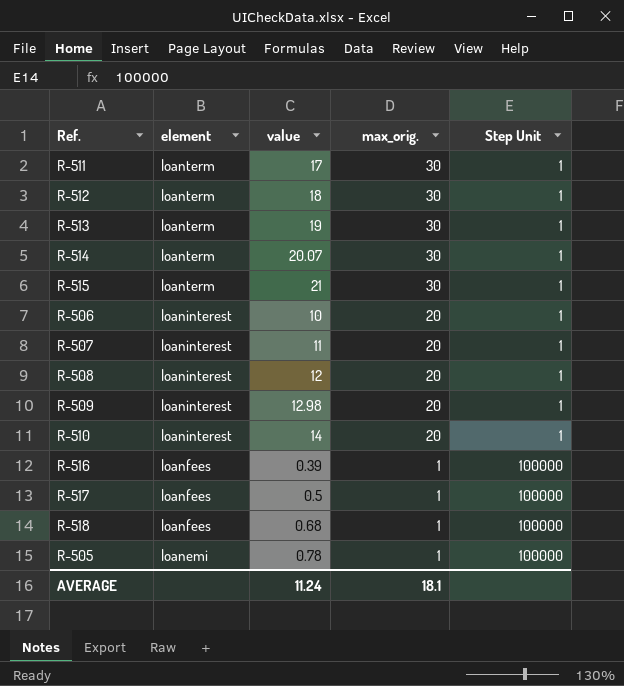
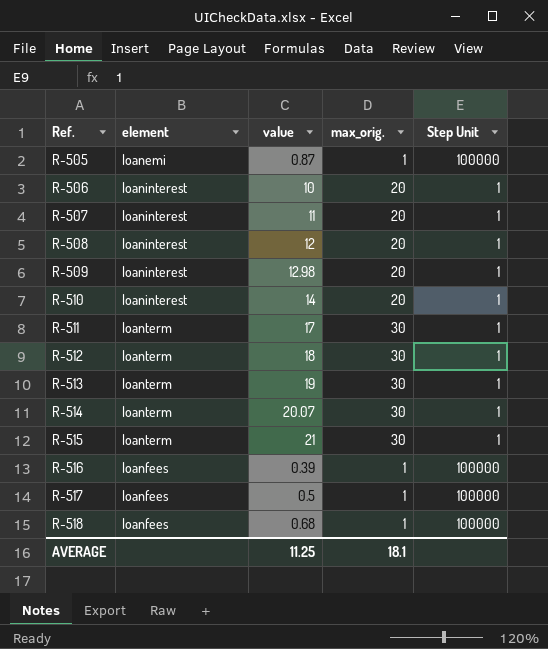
row order: element descending -> Ref. ascending
R-505 | value: 0.78 -> 0.87
AVERAGE | value: 11.24 -> 11.25

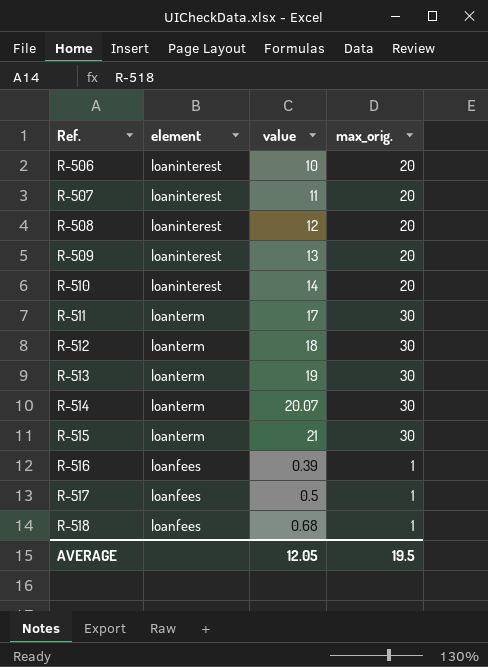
column Step Unit | position: 5 -> none
row R-505: loanemi | 0.87 | 1 | 100000 -> none
R-509 | value: 12.98 -> 13
AVERAGE | value: 11.25 -> 12.05
AVERAGE | max_orig.: 18.1 -> 19.5

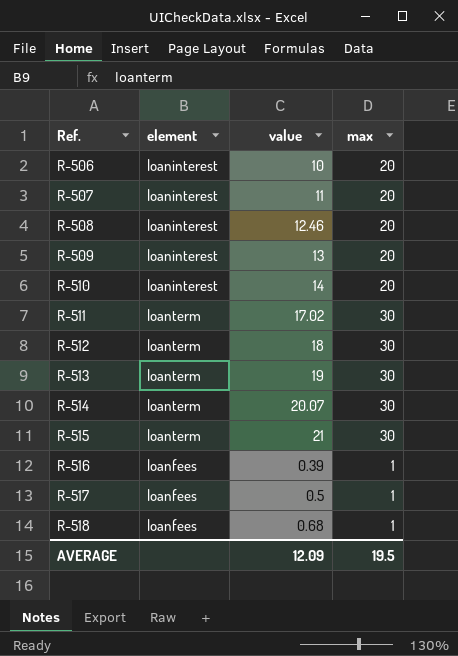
column name: max_orig. -> max
R-508 | value: 12 -> 12.46
R-511 | value: 17 -> 17.02
AVERAGE | value: 12.05 -> 12.09

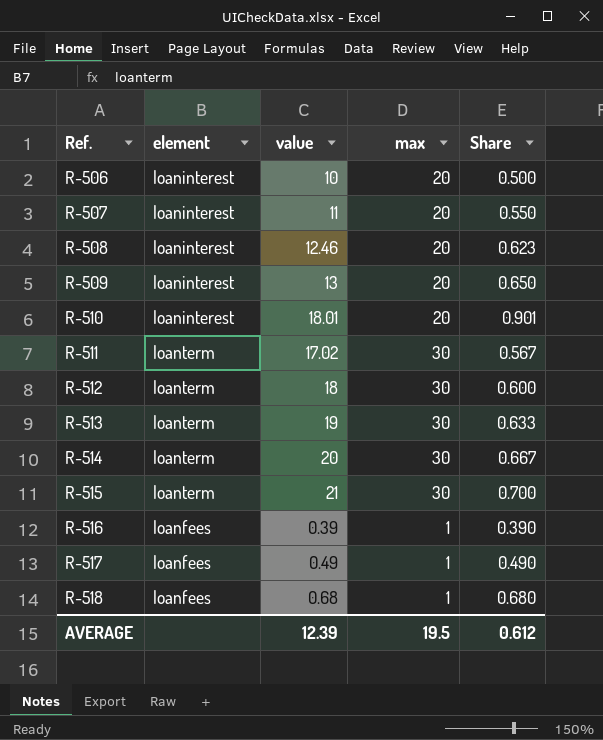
column Share | formula: none -> [value] / [max]
R-510 | value: 14 -> 18.01
R-514 | value: 20.07 -> 20
R-517 | value: 0.5 -> 0.49
AVERAGE | value: 12.09 -> 12.39

